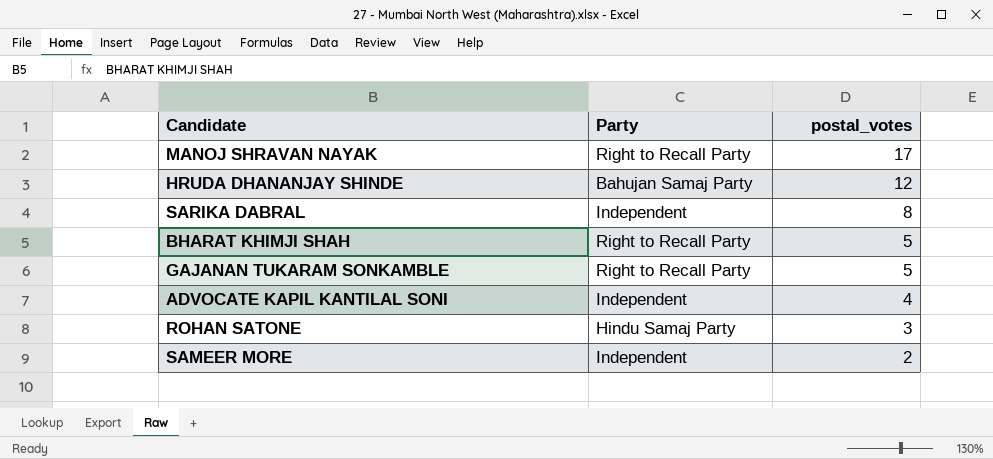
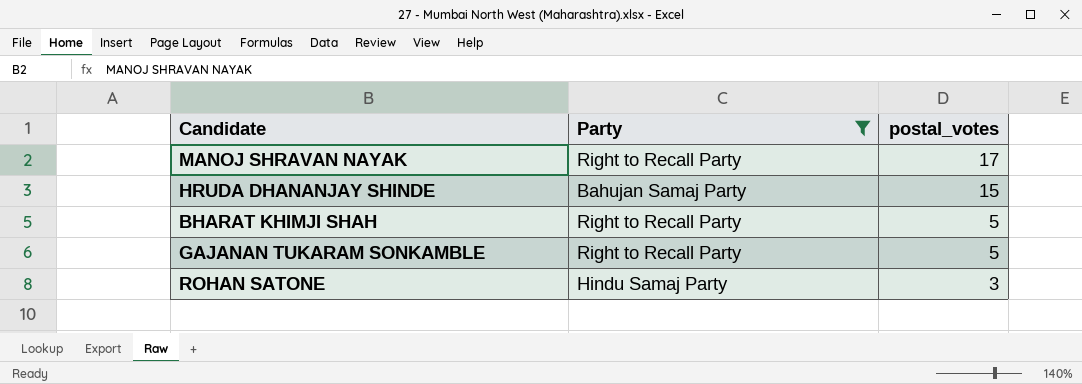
filter: none -> Party != Independent
HRUDA DHANANJAY SHINDE | postal_votes: 12 -> 15

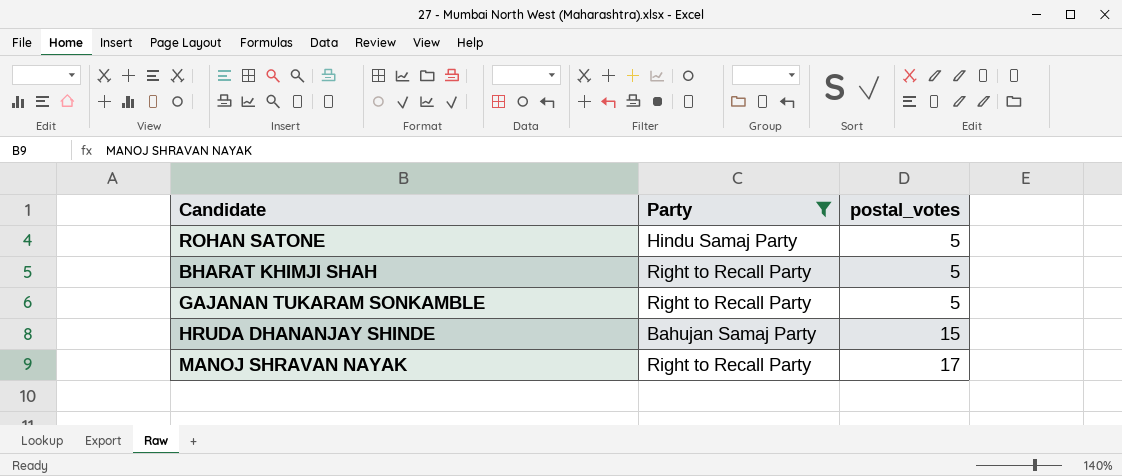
row order: postal_votes descending -> postal_votes ascending
ROHAN SATONE | postal_votes: 3 -> 5

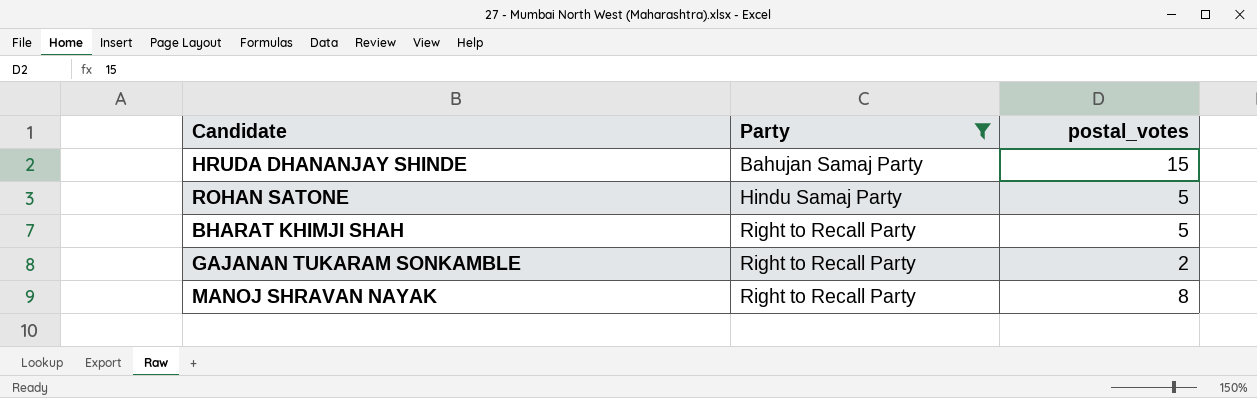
row order: postal_votes ascending -> Party ascending
GAJANAN TUKARAM SONKAMBLE | postal_votes: 5 -> 2
MANOJ SHRAVAN NAYAK | postal_votes: 17 -> 8

